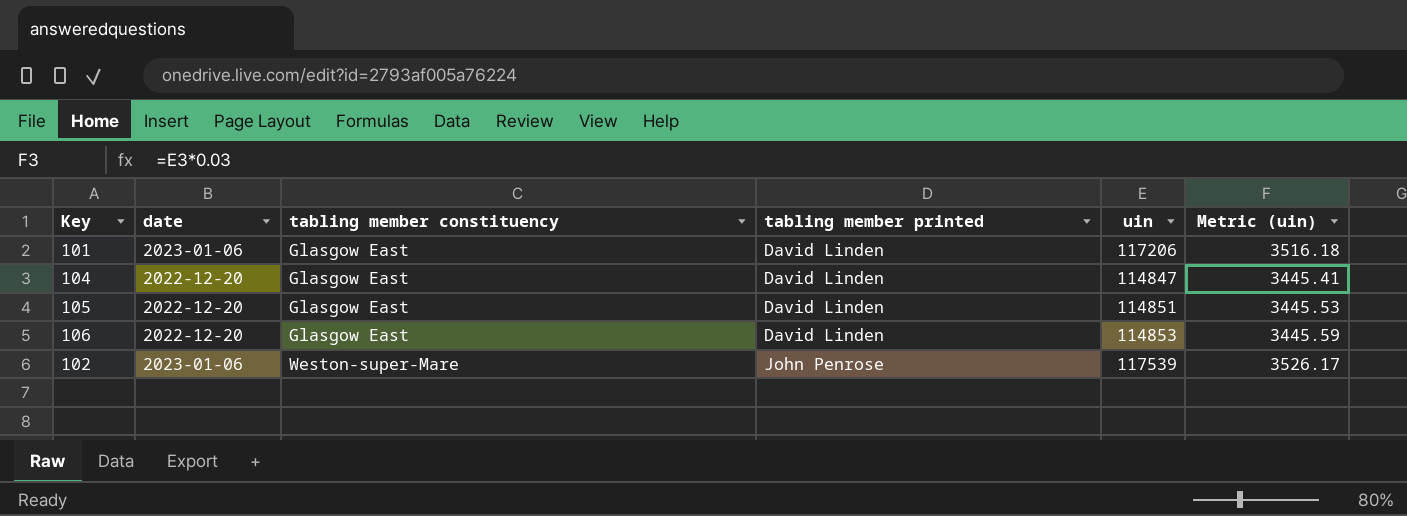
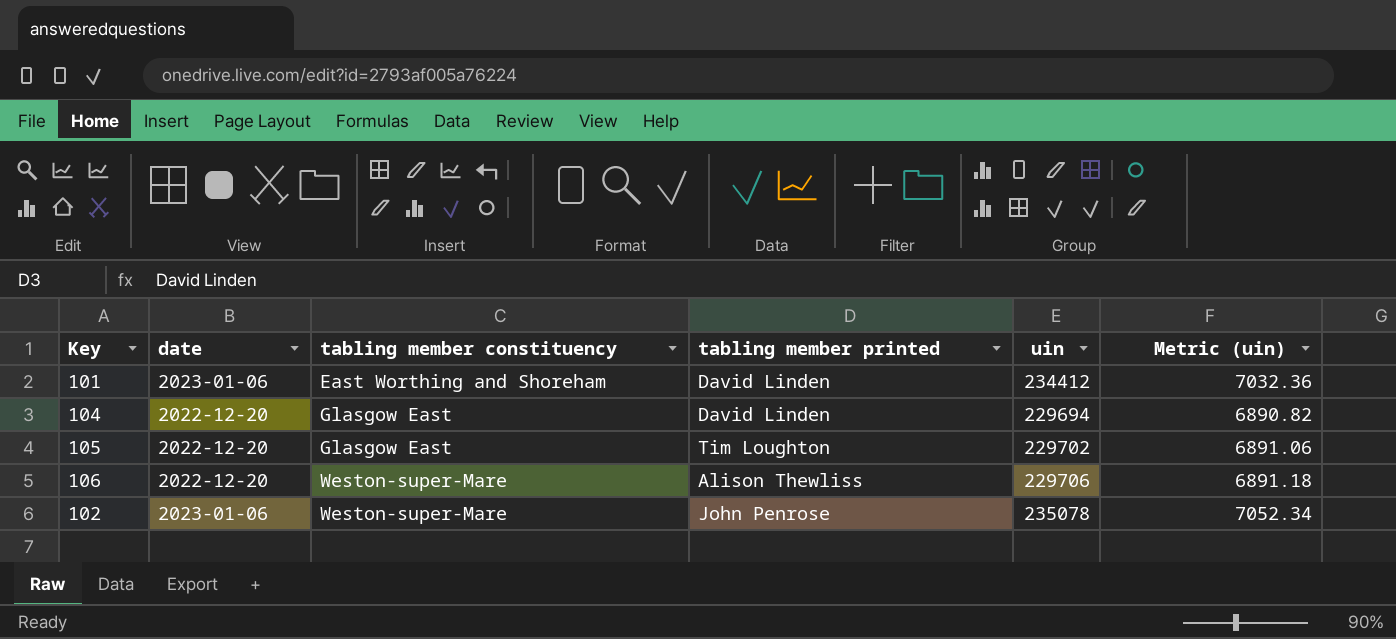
101 | tabling member constituency: Glasgow East -> East Worthing and Shoreham
101 | uin: 117206 -> 234412
101 | Metric (uin): 3516.18 -> 7032.36
104 | uin: 114847 -> 229694
104 | Metric (uin): 3445.41 -> 6890.82
105 | tabling member printed: David Linden -> Tim Loughton
105 | uin: 114851 -> 229702
105 | Metric (uin): 3445.53 -> 6891.06
106 | tabling member constituency: Glasgow East -> Weston-super-Mare
106 | tabling member printed: David Linden -> Alison Thewliss
106 | uin: 114853 -> 229706
106 | Metric (uin): 3445.59 -> 6891.18
102 | uin: 117539 -> 235078
102 | Metric (uin): 3526.17 -> 7052.34

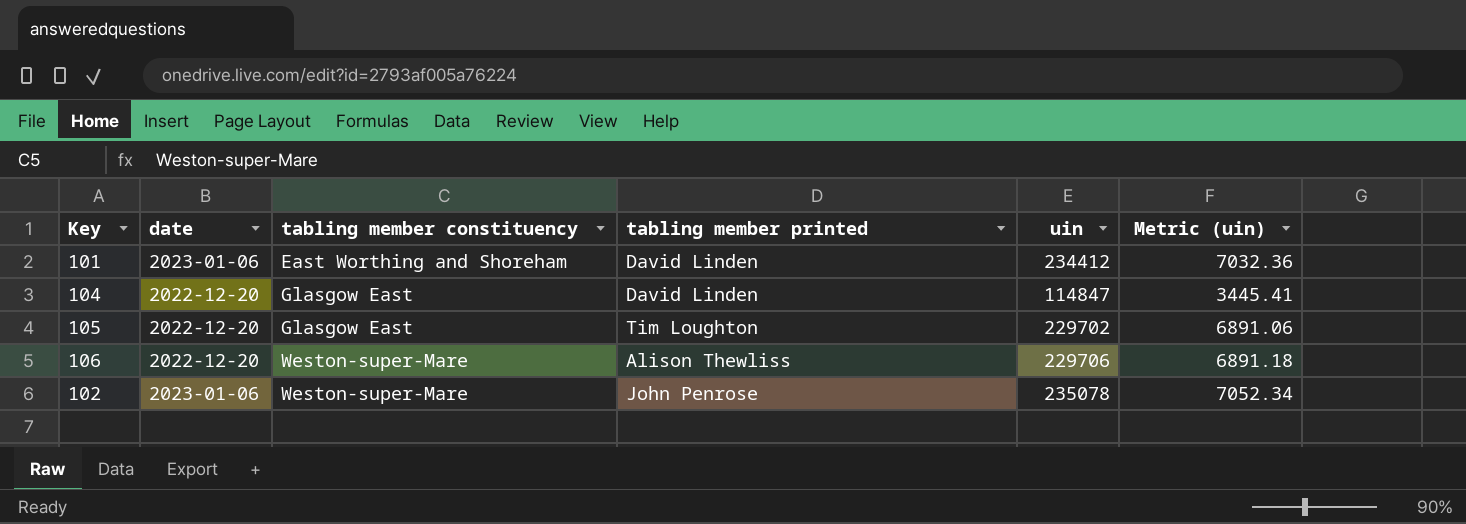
104 | uin: 229694 -> 114847
104 | Metric (uin): 6890.82 -> 3445.41

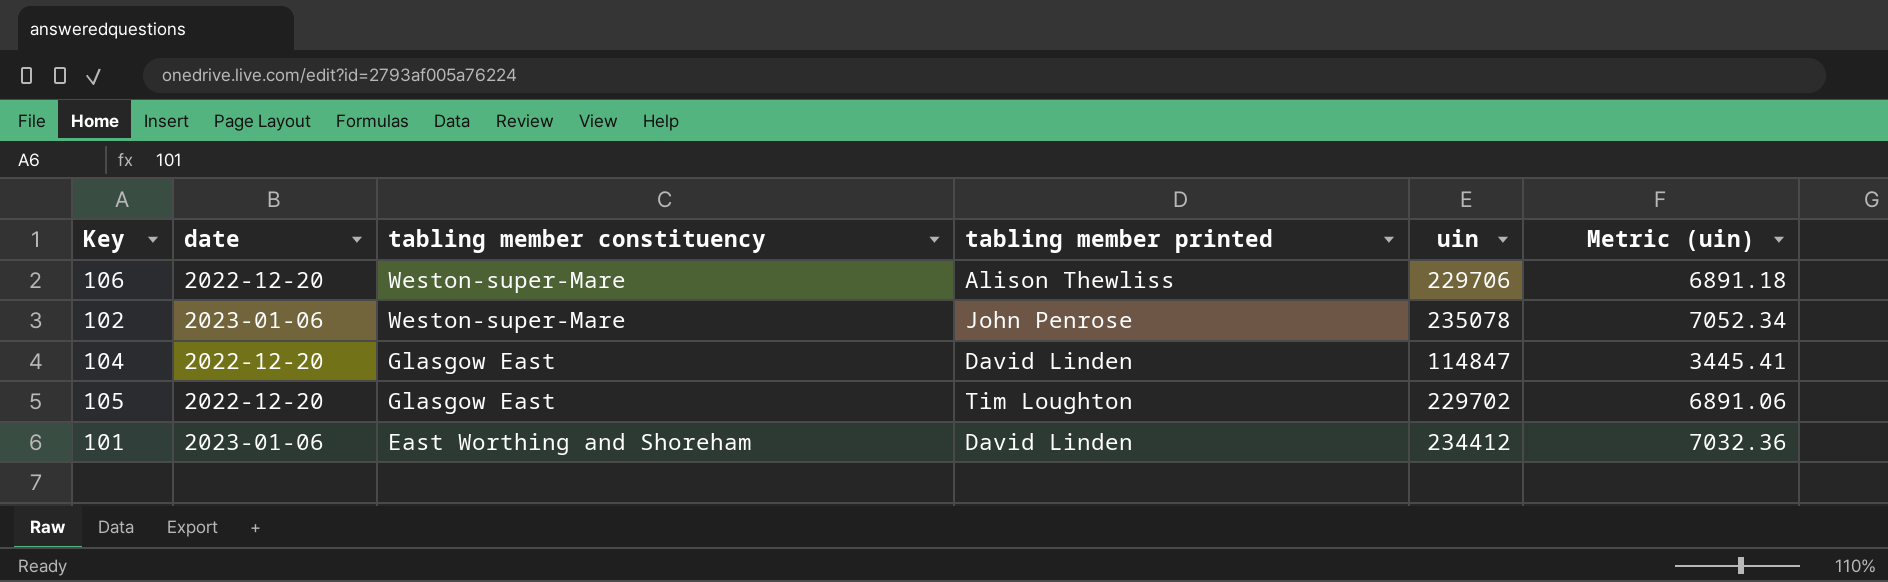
row order: tabling member constituency ascending -> tabling member constituency descending

